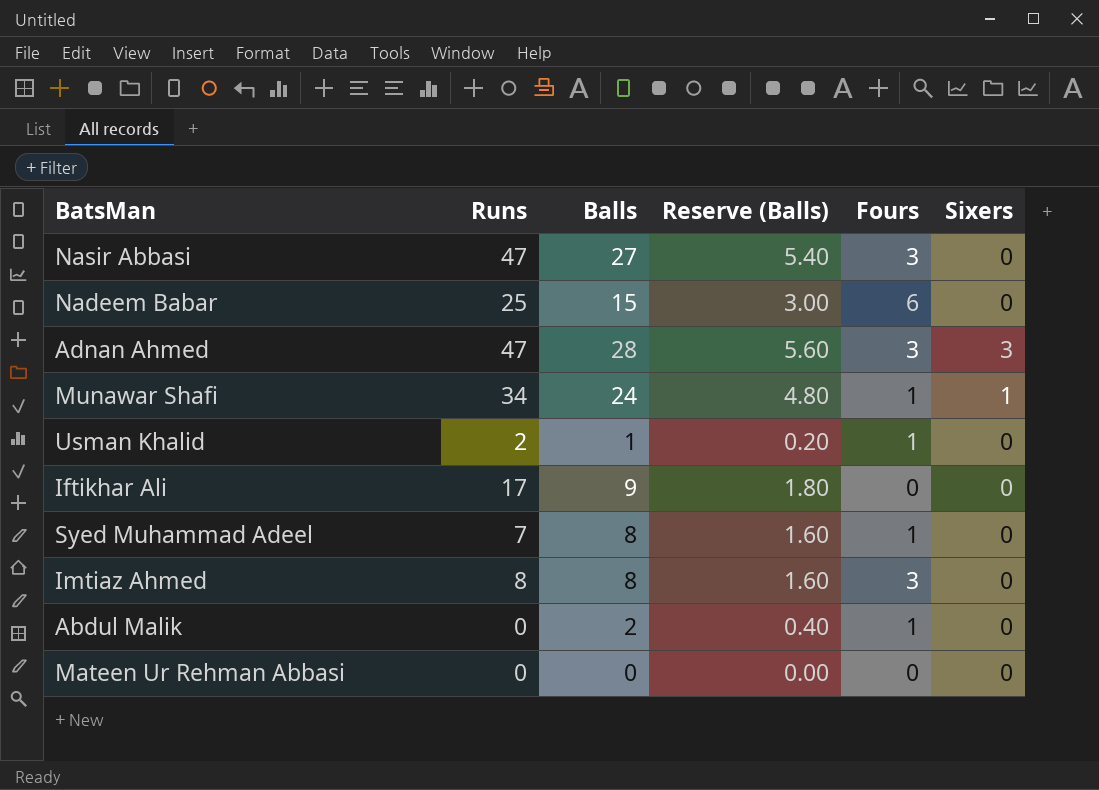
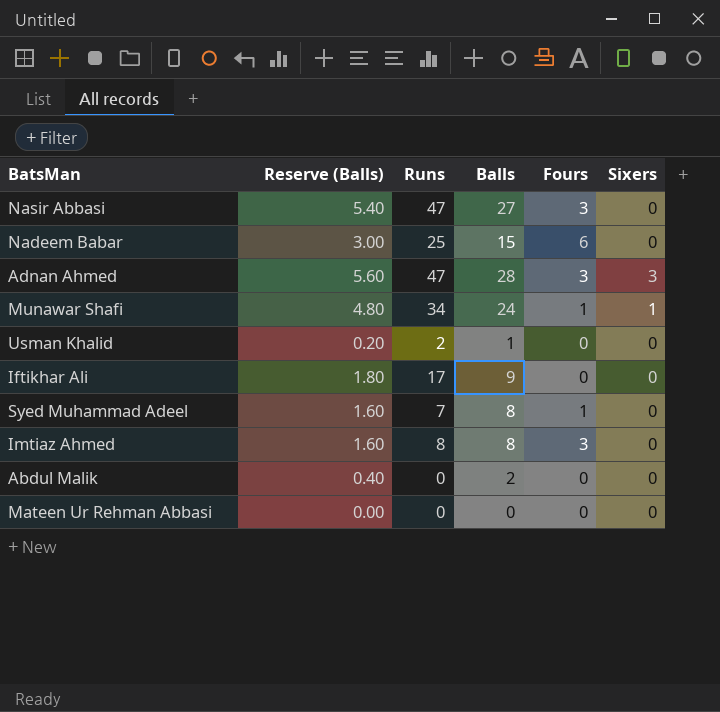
column Reserve (Balls) | position: 4 -> 2
Usman Khalid | Fours: 1 -> 0
Abdul Malik | Fours: 1 -> 0

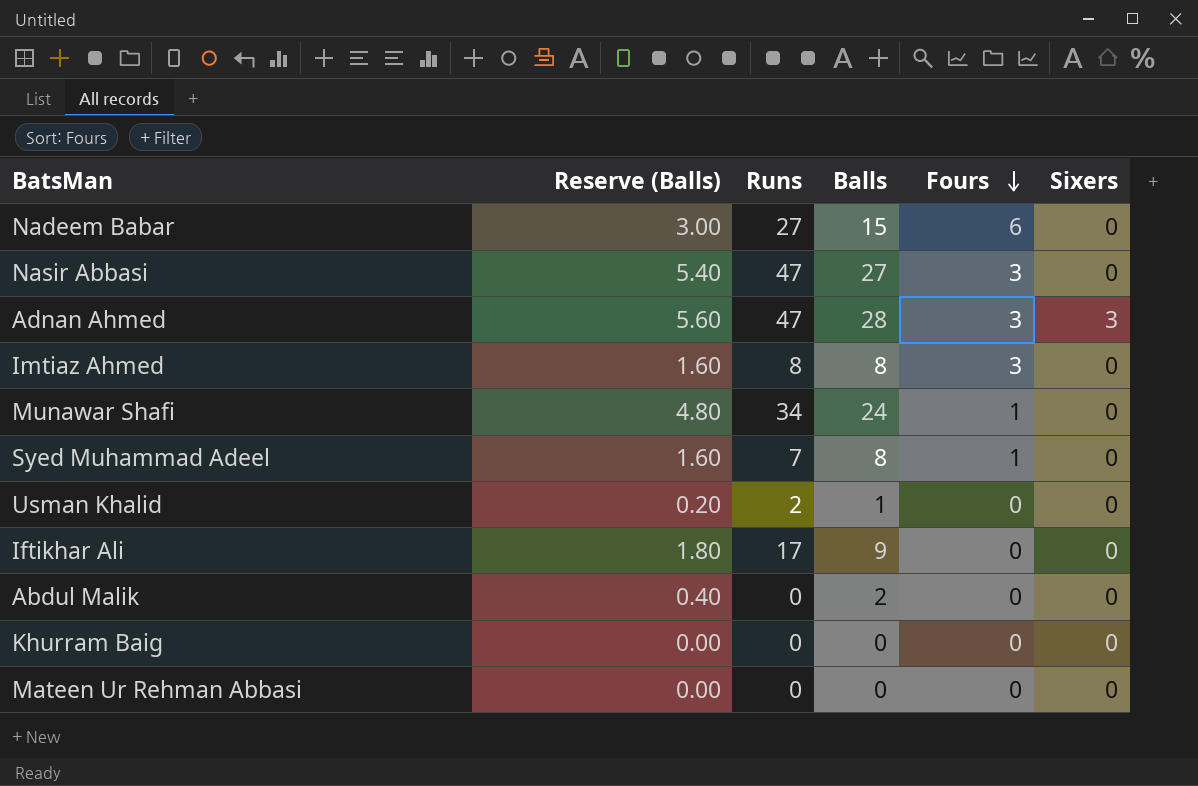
row order: none -> Fours descending
Nadeem Babar | Runs: 25 -> 27
Munawar Shafi | Sixers: 1 -> 0
row Khurram Baig: none -> 0.00 | 0 | 0 | 0 | 0

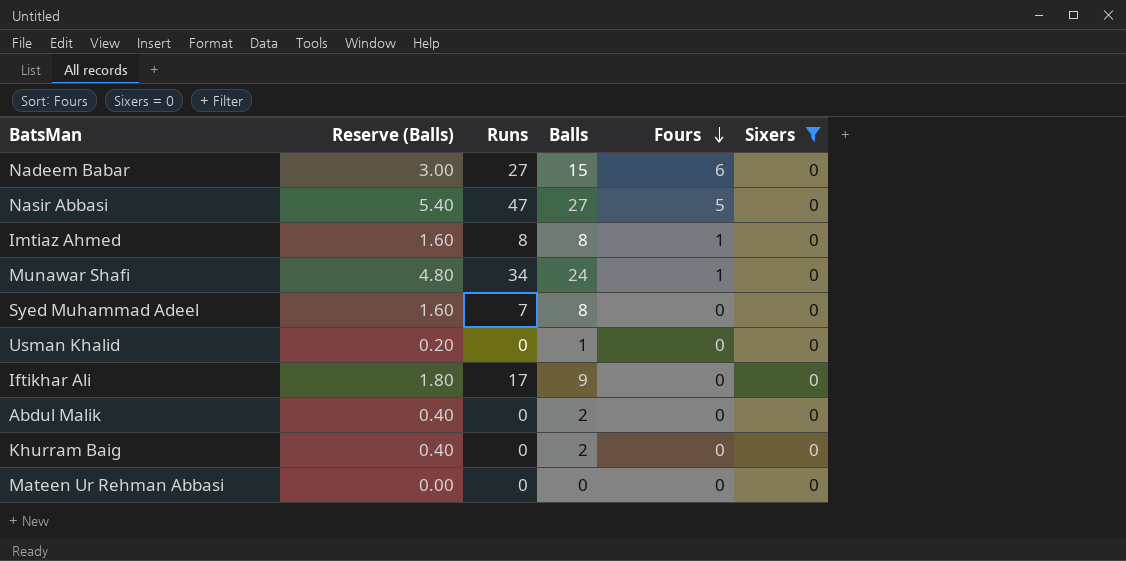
filter: none -> Sixers = 0
Nasir Abbasi | Fours: 3 -> 5
Imtiaz Ahmed | Fours: 3 -> 1
Syed Muhammad Adeel | Fours: 1 -> 0
Usman Khalid | Runs: 2 -> 0
Khurram Baig | Reserve (Balls): 0.00 -> 0.40
Khurram Baig | Balls: 0 -> 2

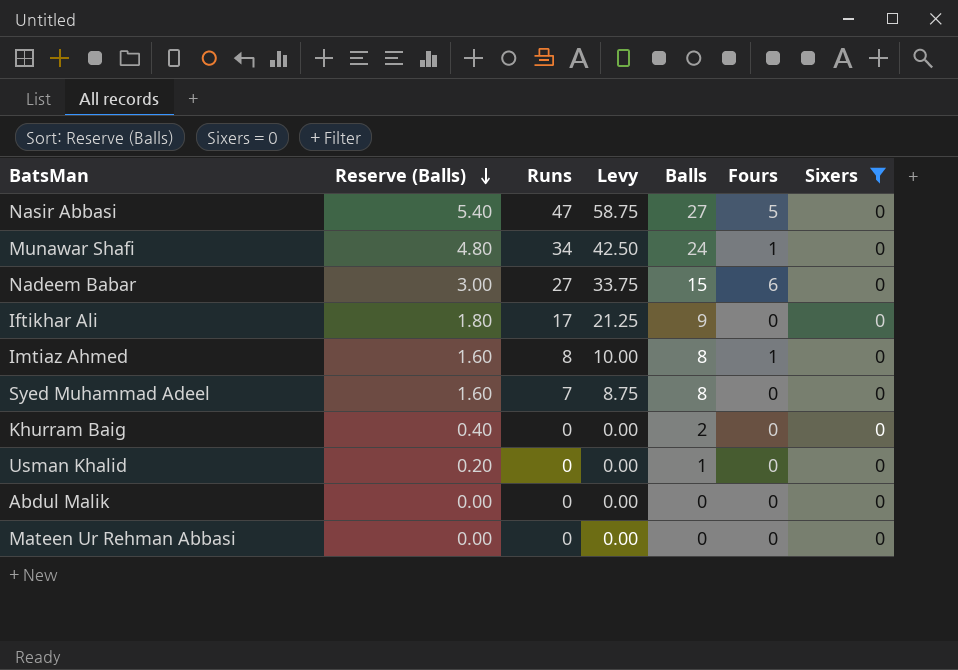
row order: Fours descending -> Reserve (Balls) descending
column Levy | formula: none -> [Runs] * 1.25
Abdul Malik | Reserve (Balls): 0.40 -> 0.00
Abdul Malik | Balls: 2 -> 0

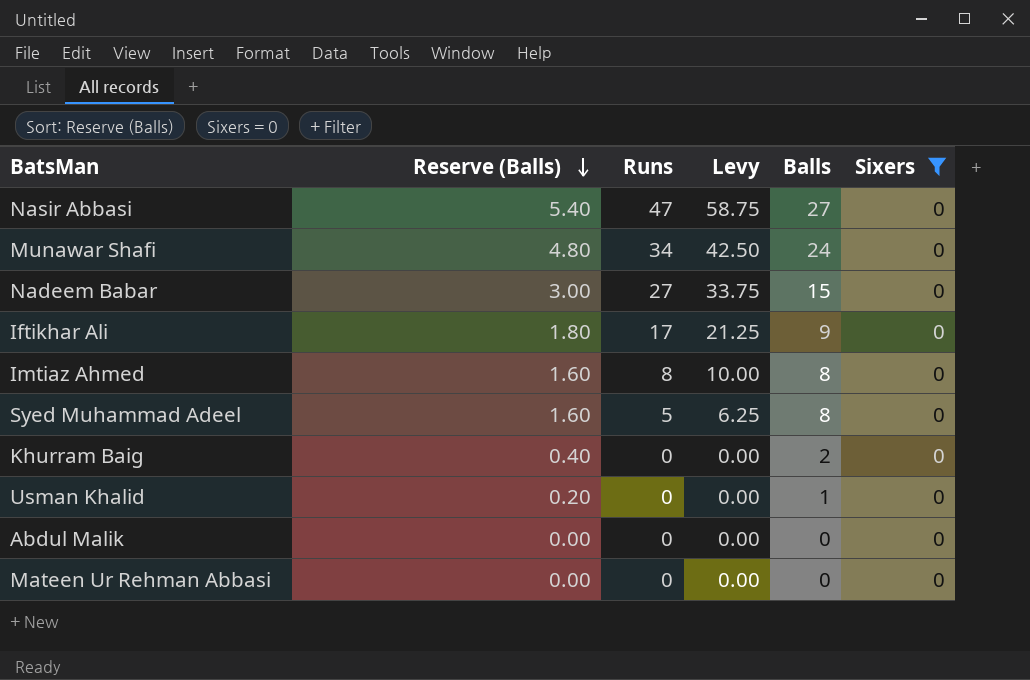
column Fours | position: 6 -> none
Syed Muhammad Adeel | Runs: 7 -> 5
Syed Muhammad Adeel | Levy: 8.75 -> 6.25

